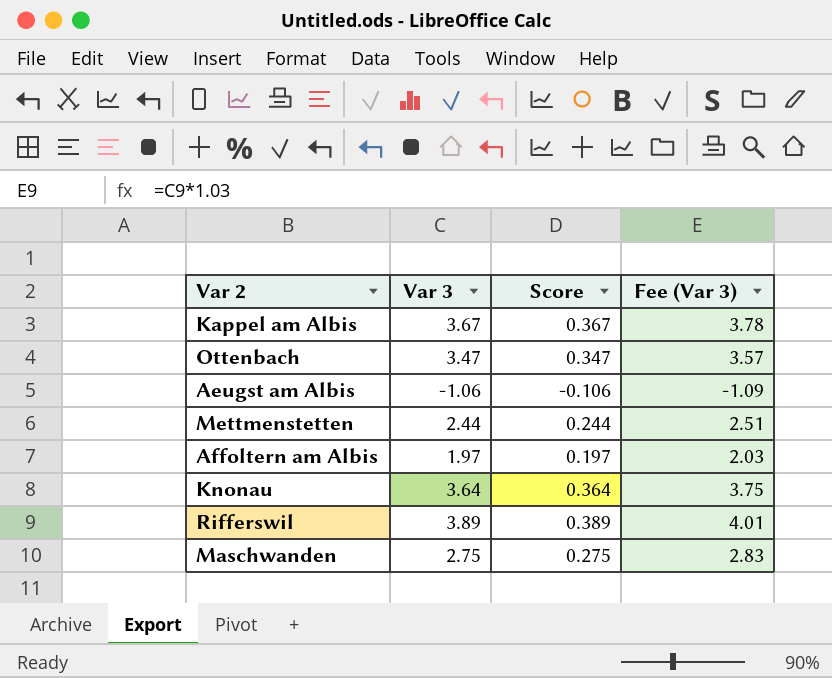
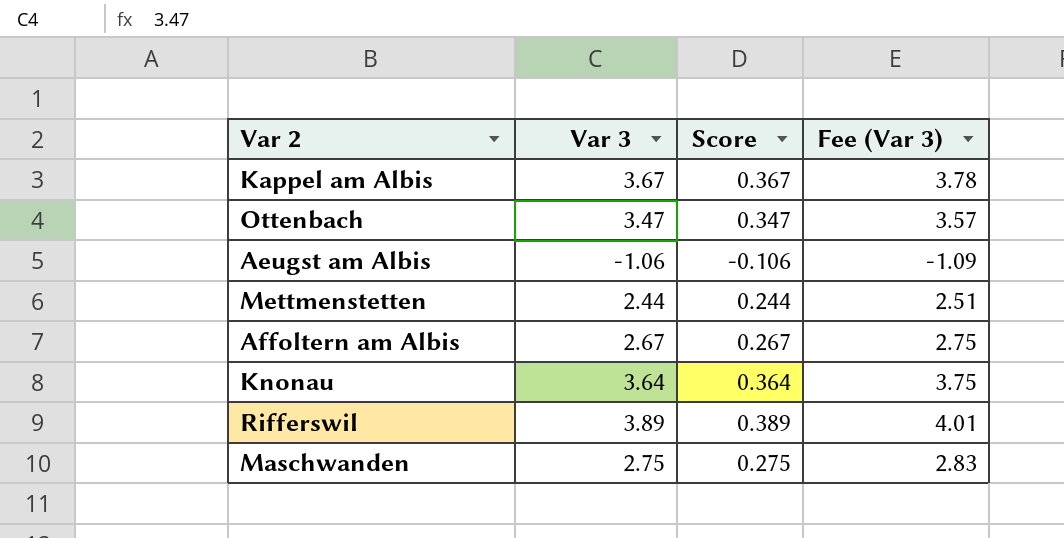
Affoltern am Albis | Var 3: 1.97 -> 2.67
Affoltern am Albis | Score: 0.197 -> 0.267
Affoltern am Albis | Fee (Var 3): 2.03 -> 2.75

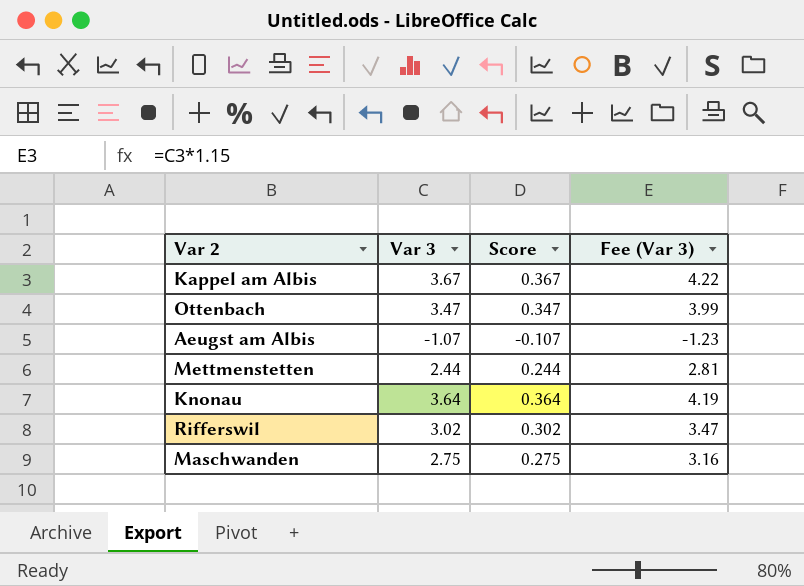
column Fee (Var 3) | formula: [Var 3] * 1.03 -> [Var 3] * 1.15
row Affoltern am Albis: 2.67 | 0.267 | 2.75 -> none
Aeugst am Albis | Var 3: -1.06 -> -1.07
Aeugst am Albis | Score: -0.106 -> -0.107
Rifferswil | Var 3: 3.89 -> 3.02
Rifferswil | Score: 0.389 -> 0.302

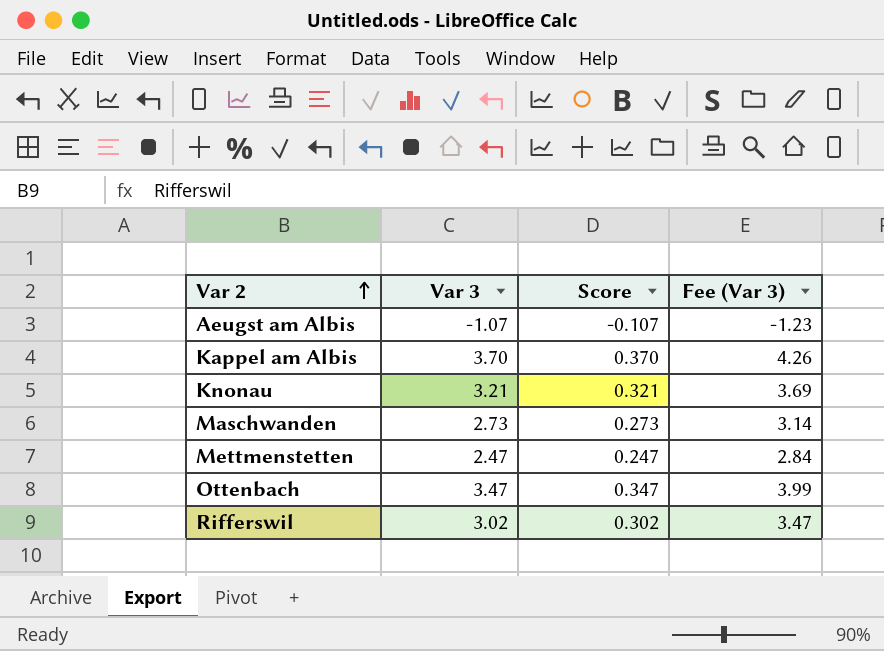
row order: none -> Var 2 ascending
Kappel am Albis | Var 3: 3.67 -> 3.70
Kappel am Albis | Score: 0.367 -> 0.370
Kappel am Albis | Fee (Var 3): 4.22 -> 4.26
Knonau | Var 3: 3.64 -> 3.21
Knonau | Score: 0.364 -> 0.321
Knonau | Fee (Var 3): 4.19 -> 3.69
Maschwanden | Var 3: 2.75 -> 2.73
Maschwanden | Score: 0.275 -> 0.273
Maschwanden | Fee (Var 3): 3.16 -> 3.14
Mettmenstetten | Var 3: 2.44 -> 2.47
Mettmenstetten | Score: 0.244 -> 0.247
Mettmenstetten | Fee (Var 3): 2.81 -> 2.84

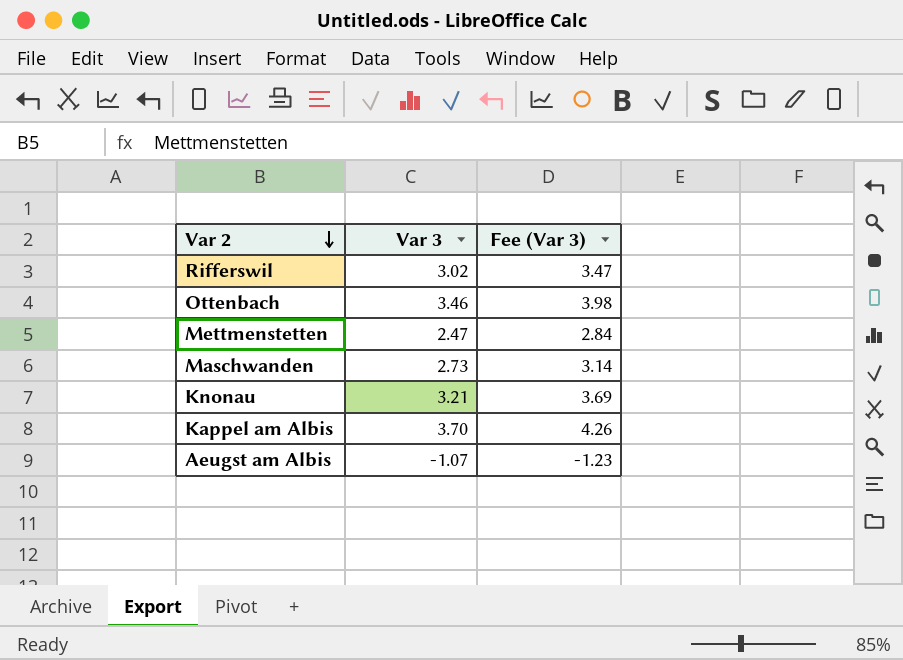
row order: Var 2 ascending -> Var 2 descending
column Score | formula: [Var 3] * 0.1 -> none
Ottenbach | Var 3: 3.47 -> 3.46
Ottenbach | Fee (Var 3): 3.99 -> 3.98

